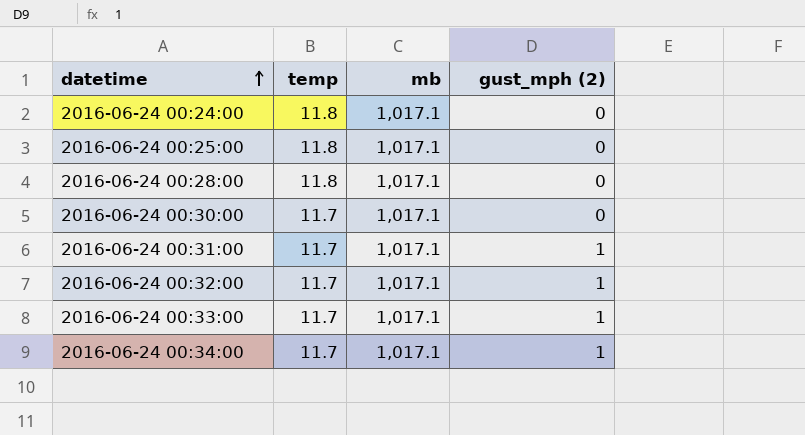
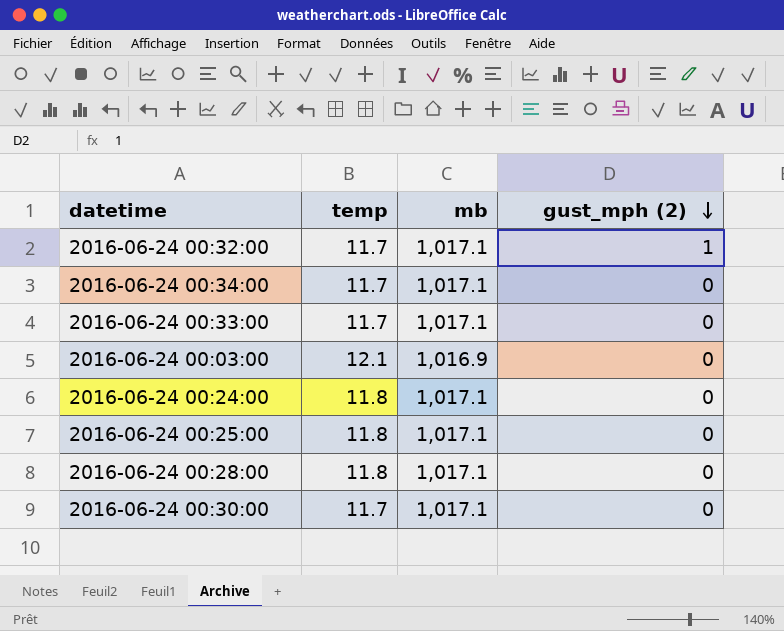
row order: datetime ascending -> gust_mph (2) descending
row 2016-06-24 00:31:00: 11.7 | 1,017.1 | 1 -> none
2016-06-24 00:34:00 | gust_mph (2): 1 -> 0
2016-06-24 00:33:00 | gust_mph (2): 1 -> 0
row 2016-06-24 00:03:00: none -> 12.1 | 1,016.9 | 0

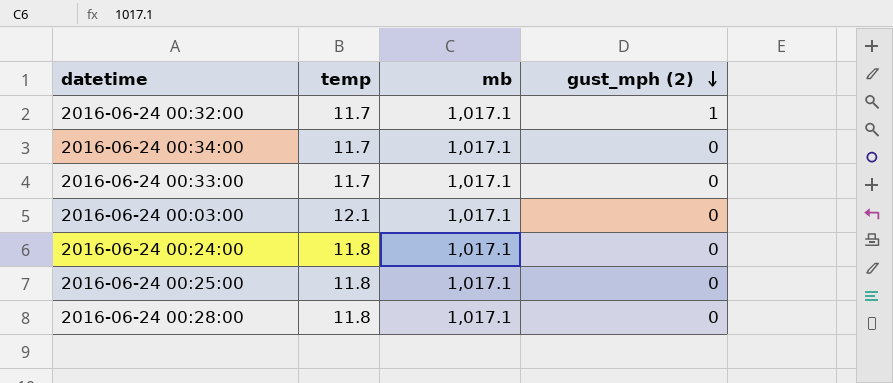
row 2016-06-24 00:30:00: 11.7 | 1,017.1 | 0 -> none
2016-06-24 00:03:00 | mb: 1,016.9 -> 1,017.1

